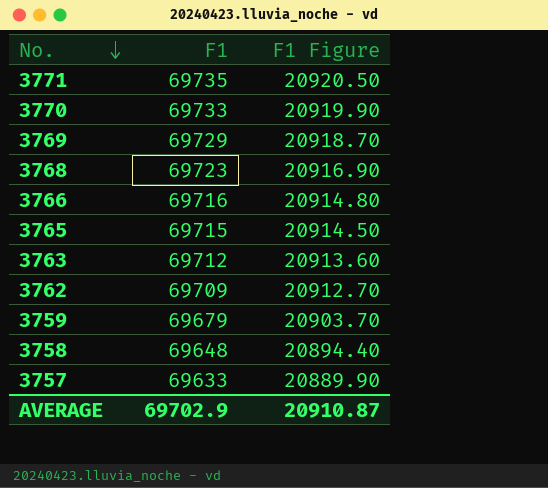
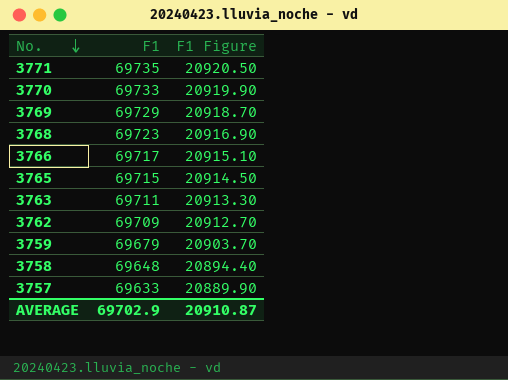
3766 | F1: 69716 -> 69717
3766 | F1 Figure: 20914.80 -> 20915.10
3763 | F1: 69712 -> 69711
3763 | F1 Figure: 20913.60 -> 20913.30

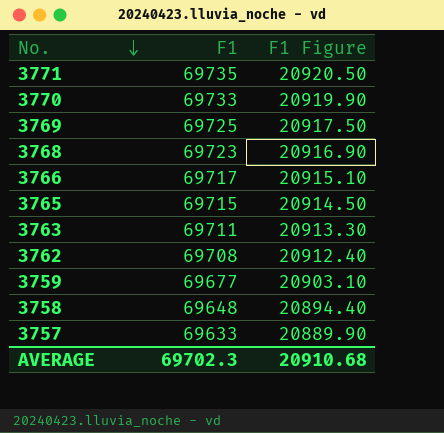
3769 | F1: 69729 -> 69725
3769 | F1 Figure: 20918.70 -> 20917.50
3762 | F1: 69709 -> 69708
3762 | F1 Figure: 20912.70 -> 20912.40
3759 | F1: 69679 -> 69677
3759 | F1 Figure: 20903.70 -> 20903.10
AVERAGE | F1: 69702.9 -> 69702.3
AVERAGE | F1 Figure: 20910.87 -> 20910.68

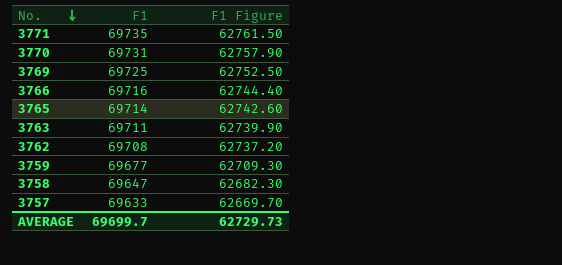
column F1 Figure | formula: [F1] * 0.3 -> [F1] * 0.9
row 3768: 69723 | 20916.90 -> none
3770 | F1: 69733 -> 69731
3766 | F1: 69717 -> 69716
3765 | F1: 69715 -> 69714
3758 | F1: 69648 -> 69647
AVERAGE | F1: 69702.3 -> 69699.7
AVERAGE | F1 Figure: 20910.68 -> 62729.73

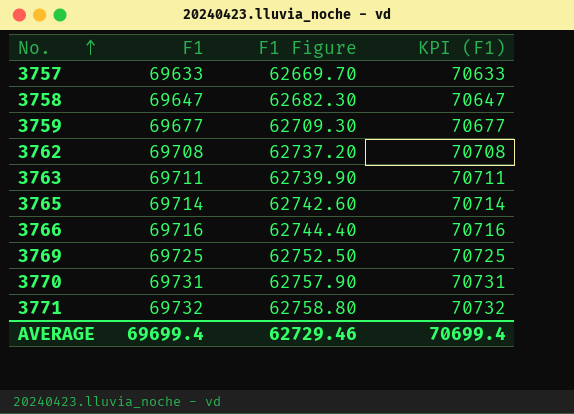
row order: No. descending -> No. ascending
column KPI (F1) | formula: none -> [F1] + 1000
3771 | F1: 69735 -> 69732
3771 | F1 Figure: 62761.50 -> 62758.80
AVERAGE | F1: 69699.7 -> 69699.4
AVERAGE | F1 Figure: 62729.73 -> 62729.46

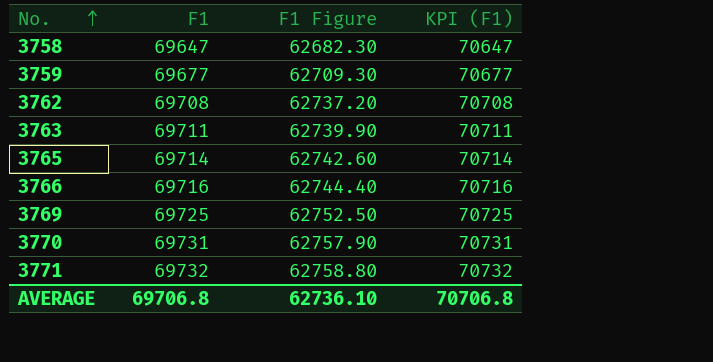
row 3757: 69633 | 62669.70 | 70633 -> none
AVERAGE | F1: 69699.4 -> 69706.8
AVERAGE | F1 Figure: 62729.46 -> 62736.10
AVERAGE | KPI (F1): 70699.4 -> 70706.8

